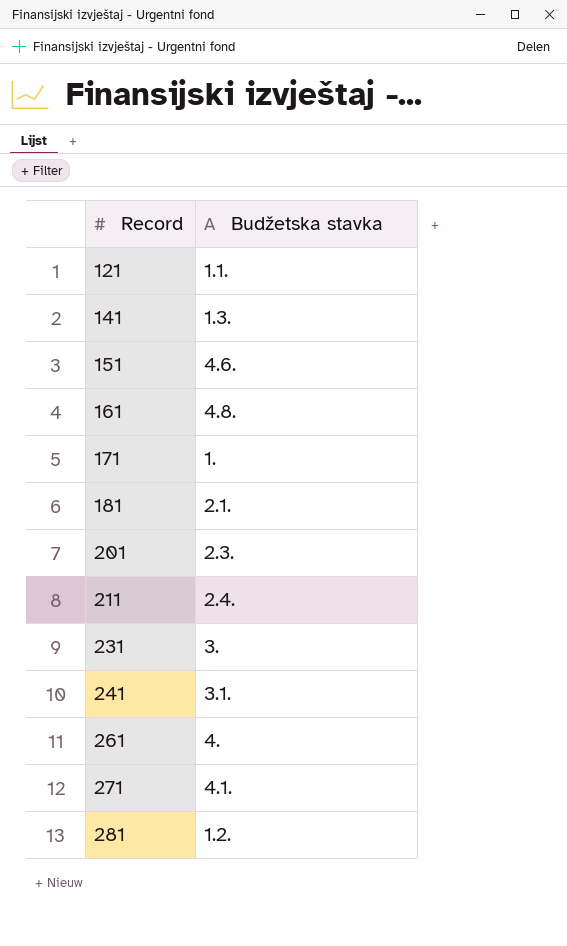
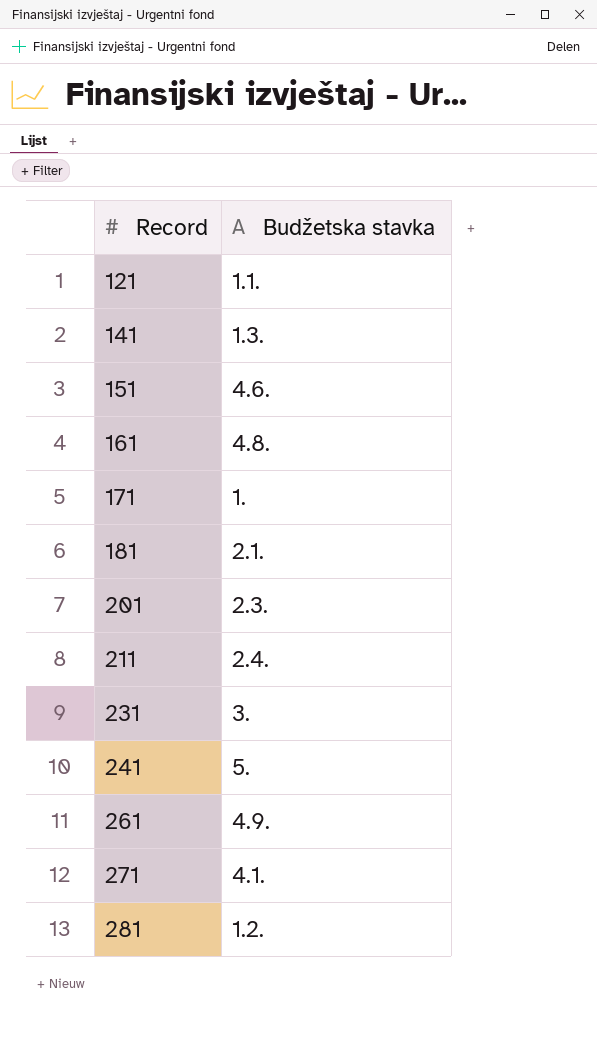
241 | Budžetska stavka: 3.1. -> 5.
261 | Budžetska stavka: 4. -> 4.9.

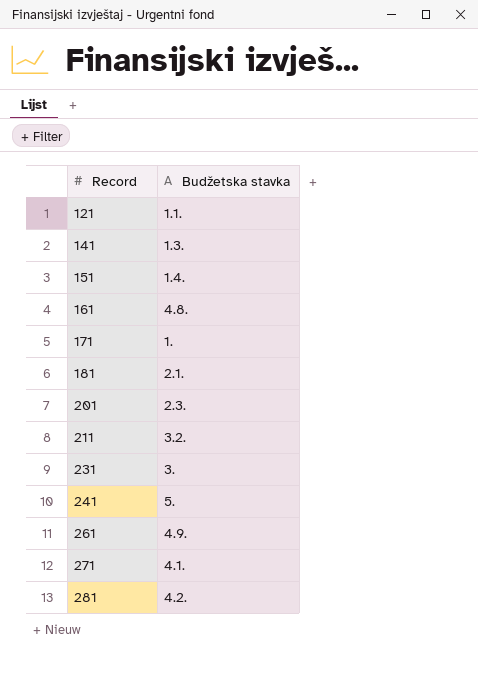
151 | Budžetska stavka: 4.6. -> 1.4.
211 | Budžetska stavka: 2.4. -> 3.2.
281 | Budžetska stavka: 1.2. -> 4.2.

